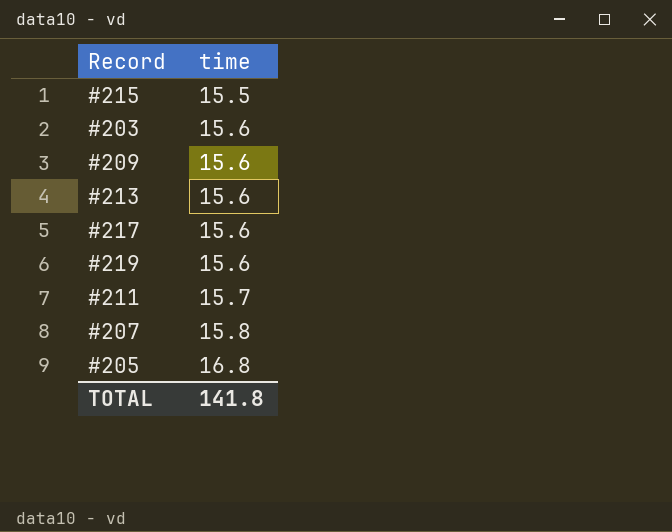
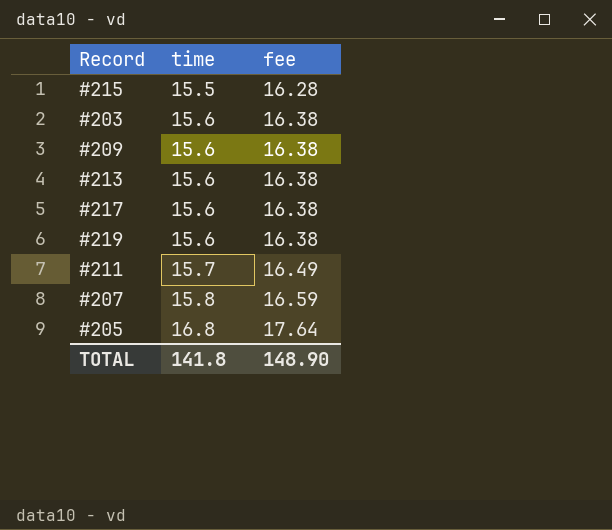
column fee | formula: none -> [time] * 1.05

